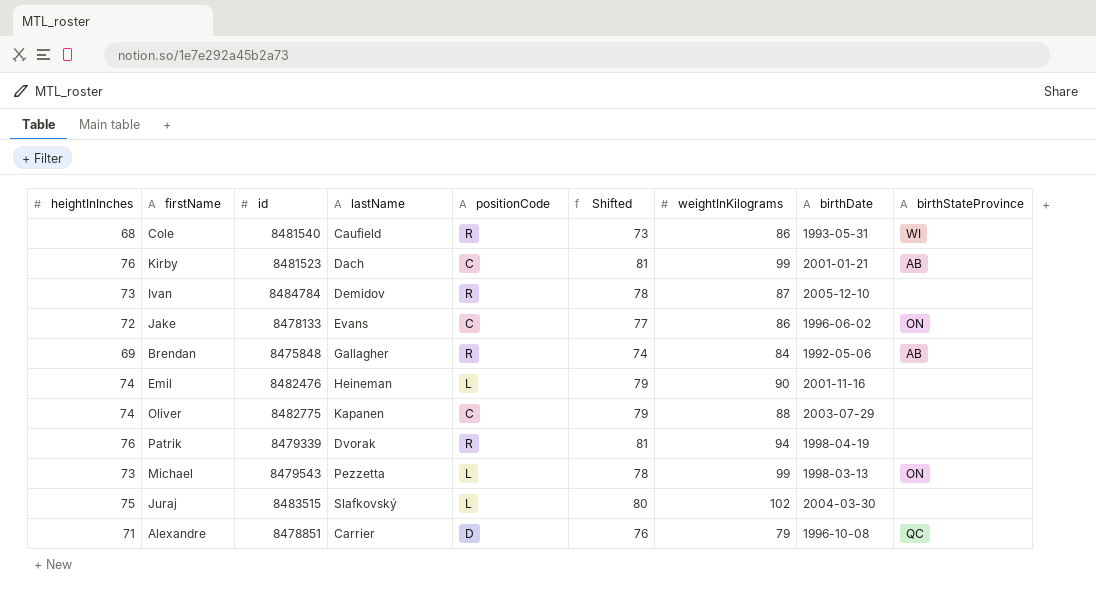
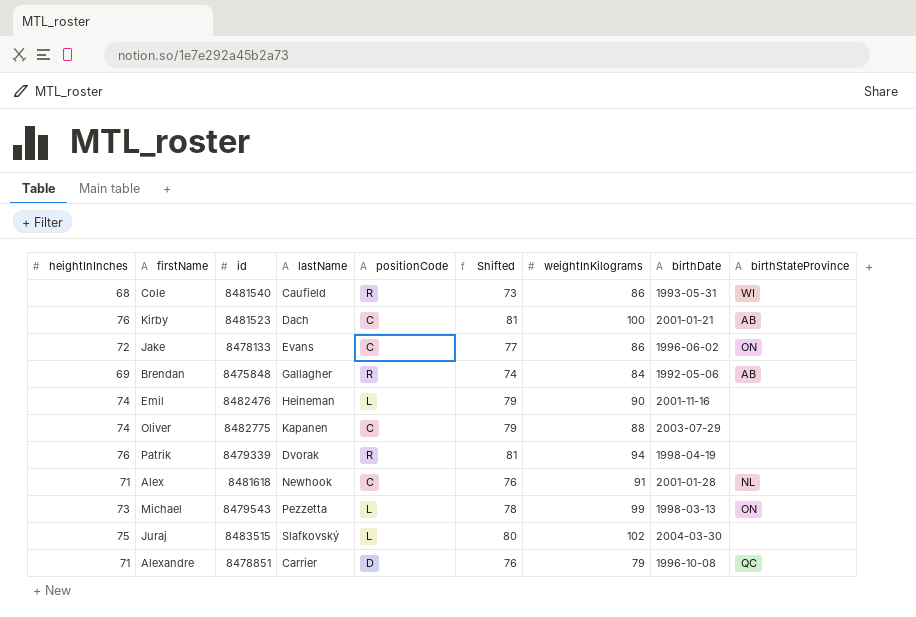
row Ivan: 73 | 8484784 | Demidov | R | 78 | 87 | 2005-12-10 | none -> none
Kirby | weightInKilograms: 99 -> 100
row Alex: none -> 71 | 8481618 | Newhook | C | 76 | 91 | 2001-01-28 | NL

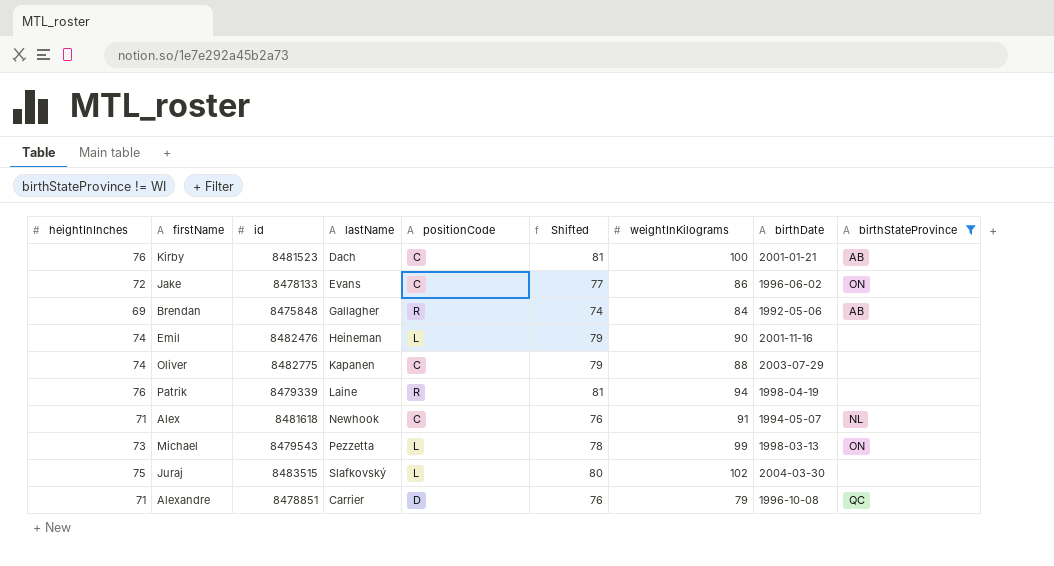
filter: none -> birthStateProvince != WI
Patrik | lastName: Dvorak -> Laine
Alex | birthDate: 2001-01-28 -> 1994-05-07

